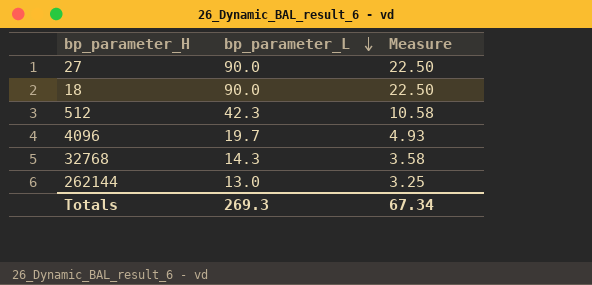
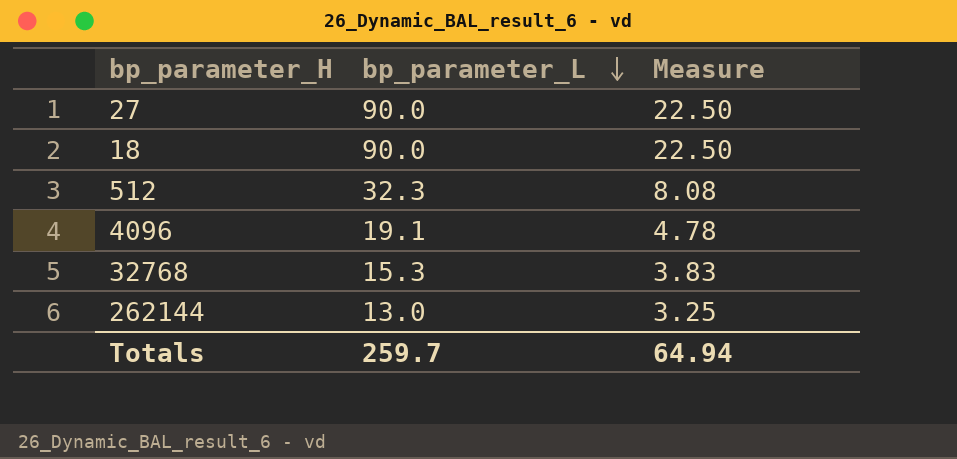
512 | bp_parameter_L: 42.3 -> 32.3
512 | Measure: 10.58 -> 8.08
4096 | bp_parameter_L: 19.7 -> 19.1
4096 | Measure: 4.93 -> 4.78
32768 | bp_parameter_L: 14.3 -> 15.3
32768 | Measure: 3.58 -> 3.83
Totals | bp_parameter_L: 269.3 -> 259.7
Totals | Measure: 67.34 -> 64.94

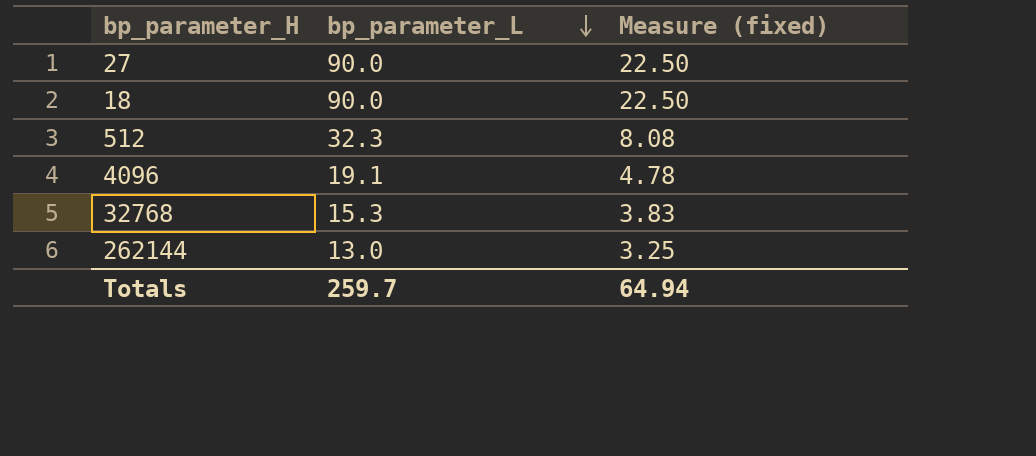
column name: Measure -> Measure (fixed)

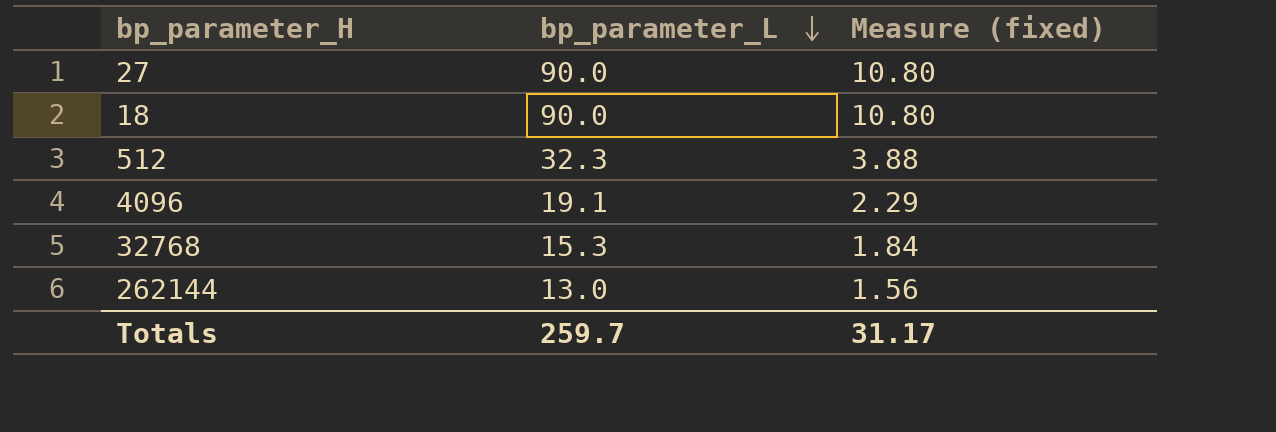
column Measure (fixed) | formula: [bp_parameter_L] * 0.25 -> [bp_parameter_L] * 0.12
Totals | Measure (fixed): 64.94 -> 31.17

